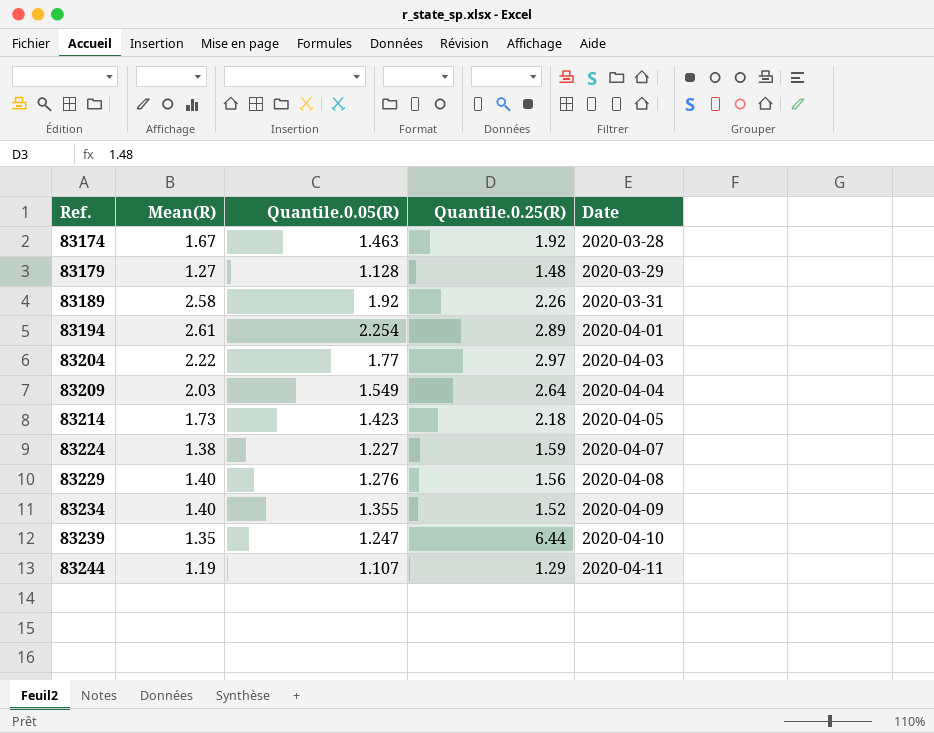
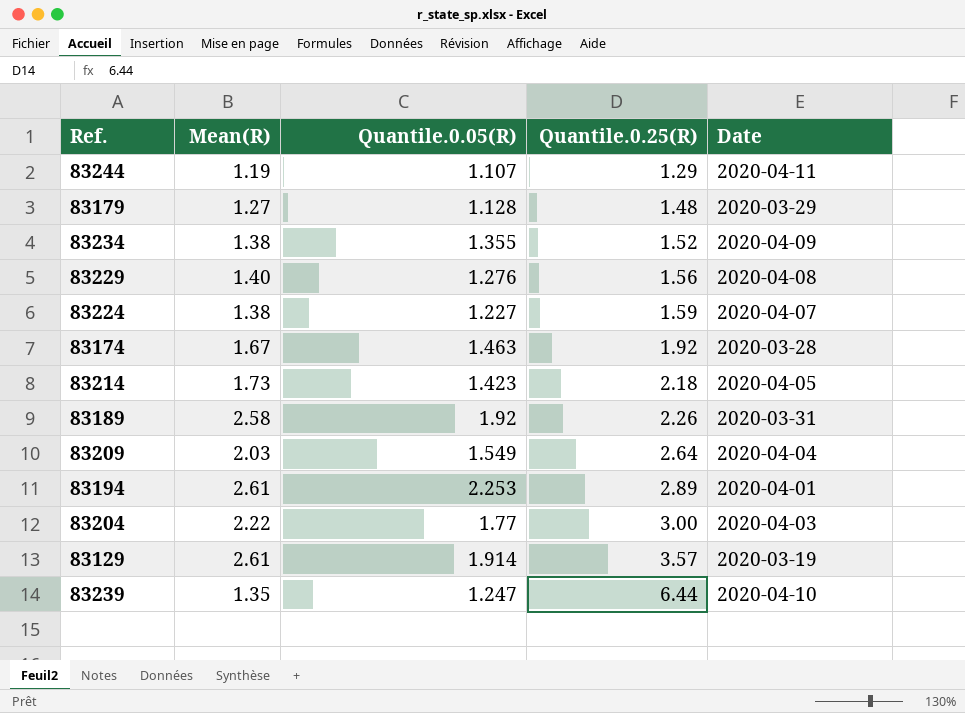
row order: Ref. ascending -> Quantile.0.25(R) ascending
83234 | Mean(R): 1.40 -> 1.38
83194 | Quantile.0.05(R): 2.254 -> 2.253
83204 | Quantile.0.25(R): 2.97 -> 3.00
row 83129: none -> 2.61 | 1.914 | 3.57 | 2020-03-19

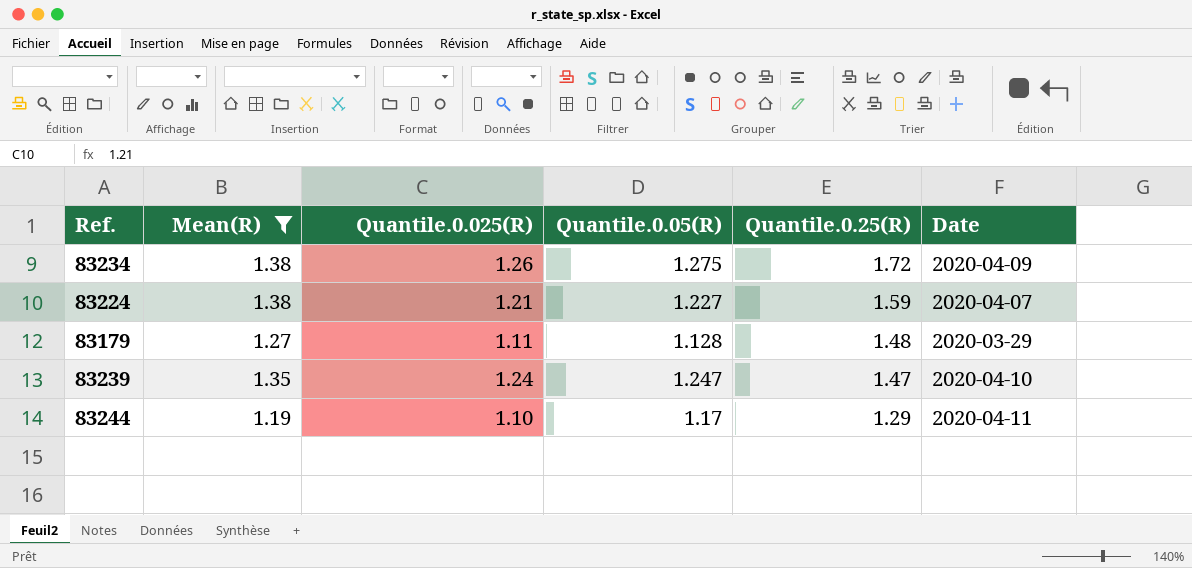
filter: none -> Mean(R) <= 1.38
row order: Quantile.0.25(R) ascending -> Quantile.0.25(R) descending
column Quantile.0.025(R) | position: none -> 3
83234 | Quantile.0.05(R): 1.355 -> 1.275
83234 | Quantile.0.25(R): 1.52 -> 1.72
83239 | Quantile.0.25(R): 6.44 -> 1.47
83244 | Quantile.0.05(R): 1.107 -> 1.17

